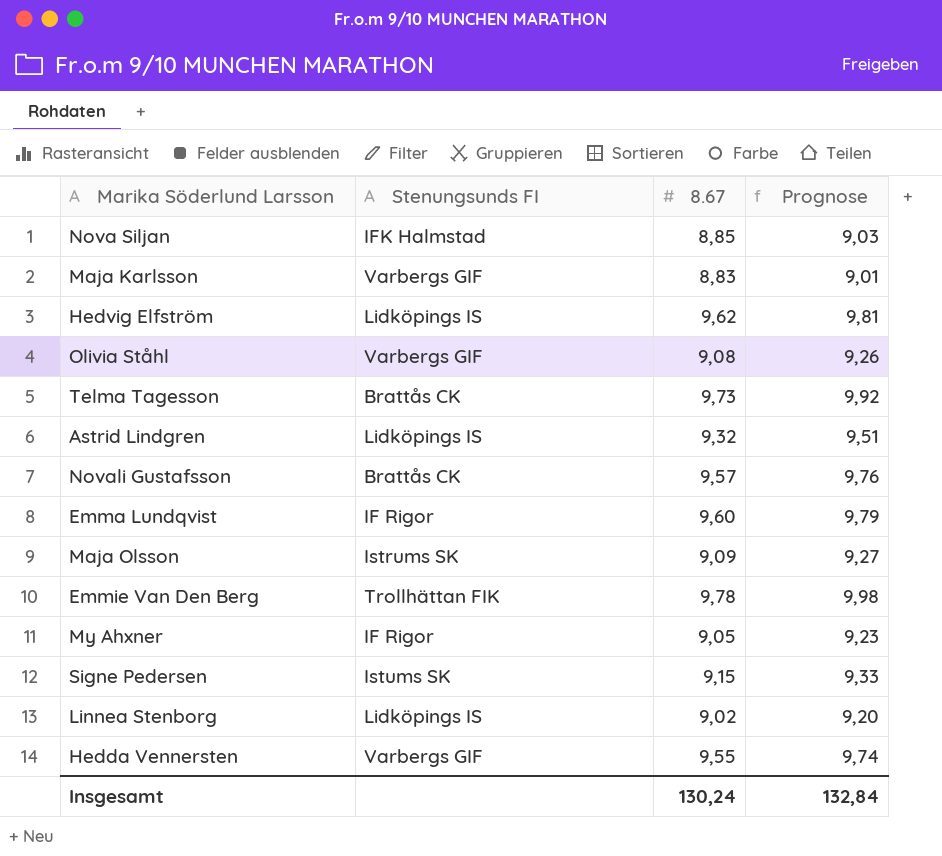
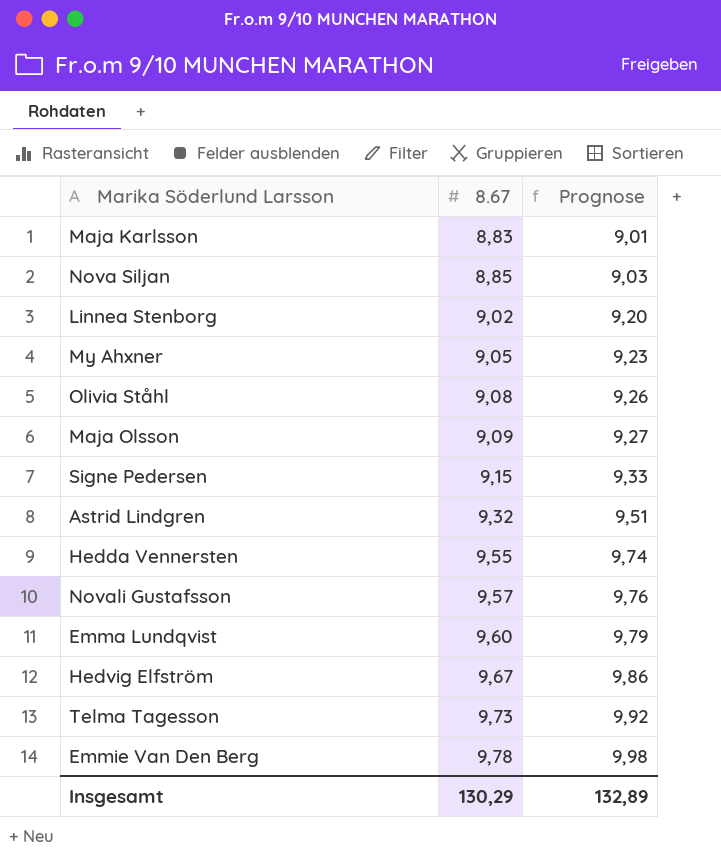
row order: none -> 8.67 ascending
column Stenungsunds FI | position: 2 -> none
Hedvig Elfström | 8.67: 9,62 -> 9,67
Hedvig Elfström | Prognose: 9,81 -> 9,86
Insgesamt | 8.67: 130,24 -> 130,29
Insgesamt | Prognose: 132,84 -> 132,89

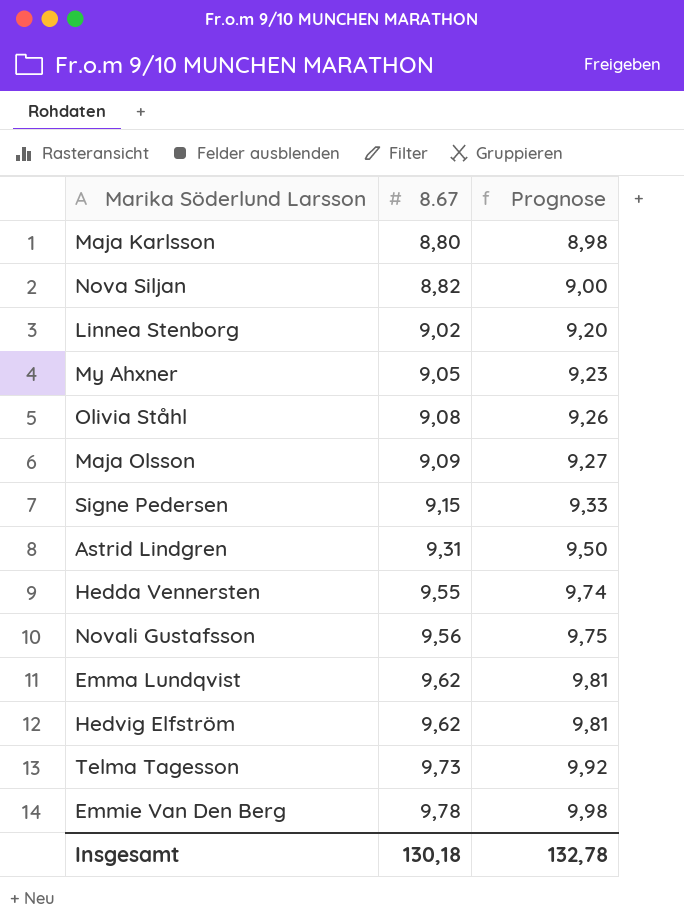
Maja Karlsson | 8.67: 8,83 -> 8,80
Maja Karlsson | Prognose: 9,01 -> 8,98
Nova Siljan | 8.67: 8,85 -> 8,82
Nova Siljan | Prognose: 9,03 -> 9,00
Astrid Lindgren | 8.67: 9,32 -> 9,31
Astrid Lindgren | Prognose: 9,51 -> 9,50
Novali Gustafsson | 8.67: 9,57 -> 9,56
Novali Gustafsson | Prognose: 9,76 -> 9,75
Emma Lundqvist | 8.67: 9,60 -> 9,62
Emma Lundqvist | Prognose: 9,79 -> 9,81
Hedvig Elfström | 8.67: 9,67 -> 9,62
Hedvig Elfström | Prognose: 9,86 -> 9,81
Insgesamt | 8.67: 130,29 -> 130,18
Insgesamt | Prognose: 132,89 -> 132,78

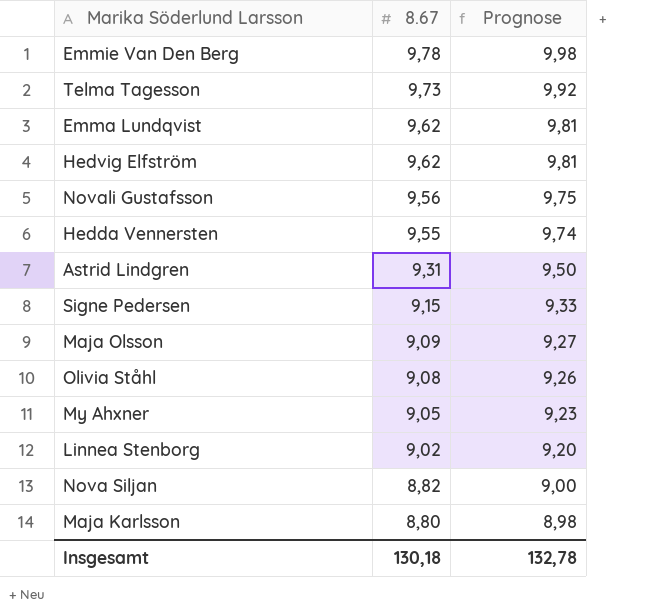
row order: 8.67 ascending -> 8.67 descending

